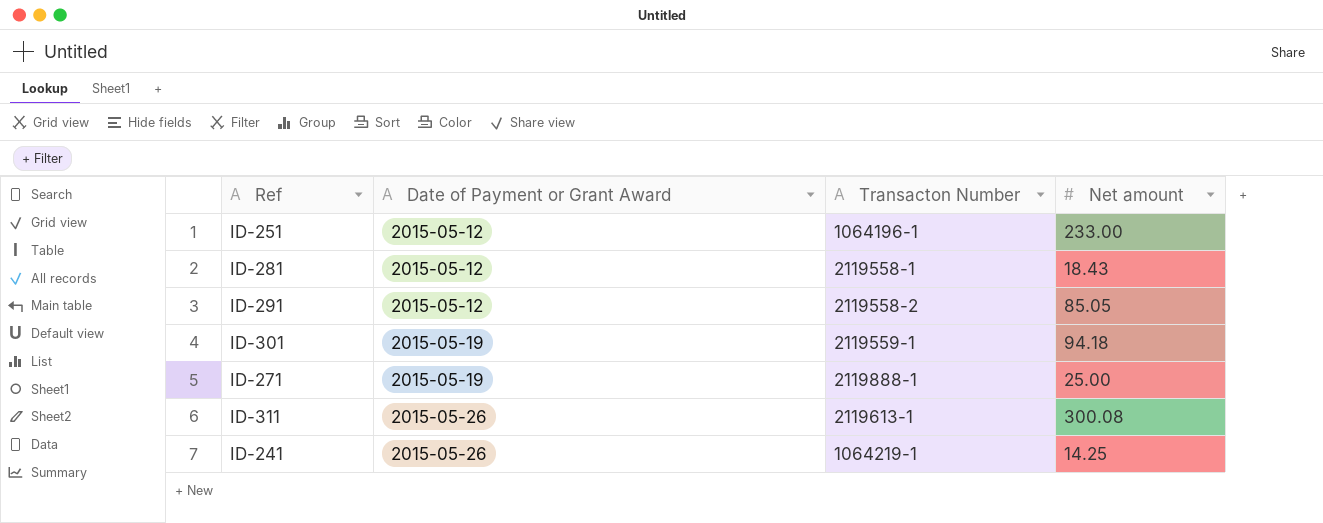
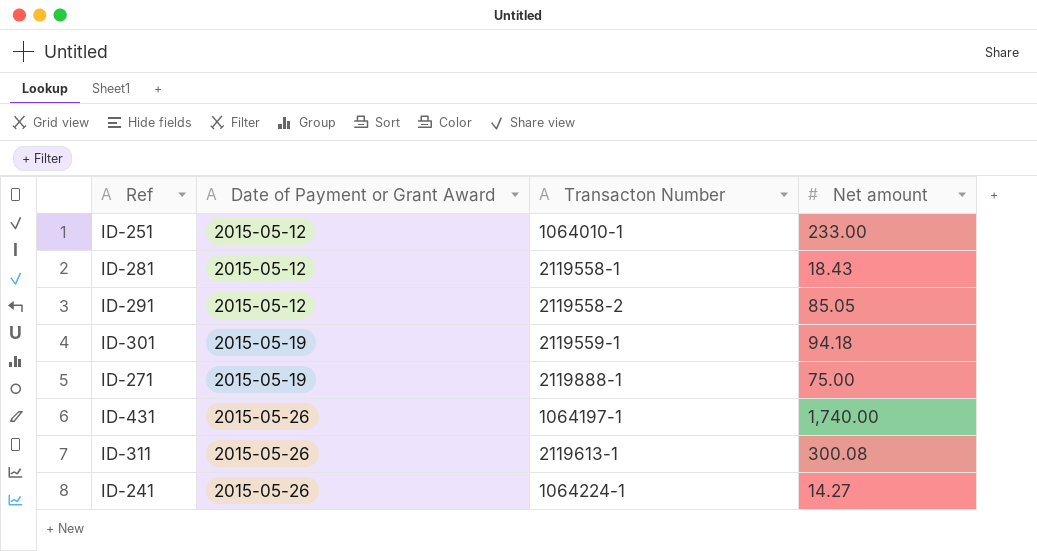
ID-251 | Transacton Number: 1064196-1 -> 1064010-1
ID-271 | Net amount: 25.00 -> 75.00
row ID-431: none -> 2015-05-26 | 1064197-1 | 1,740.00
ID-241 | Transacton Number: 1064219-1 -> 1064224-1
ID-241 | Net amount: 14.25 -> 14.27

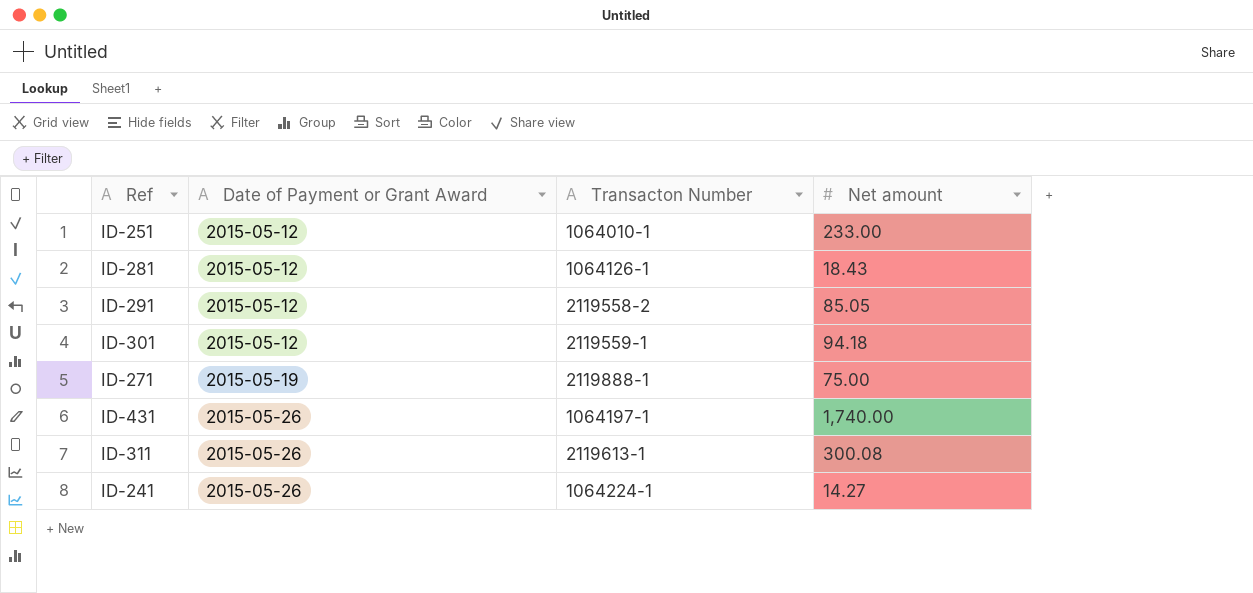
ID-281 | Transacton Number: 2119558-1 -> 1064126-1
ID-301 | Date of Payment or Grant Award: 2015-05-19 -> 2015-05-12

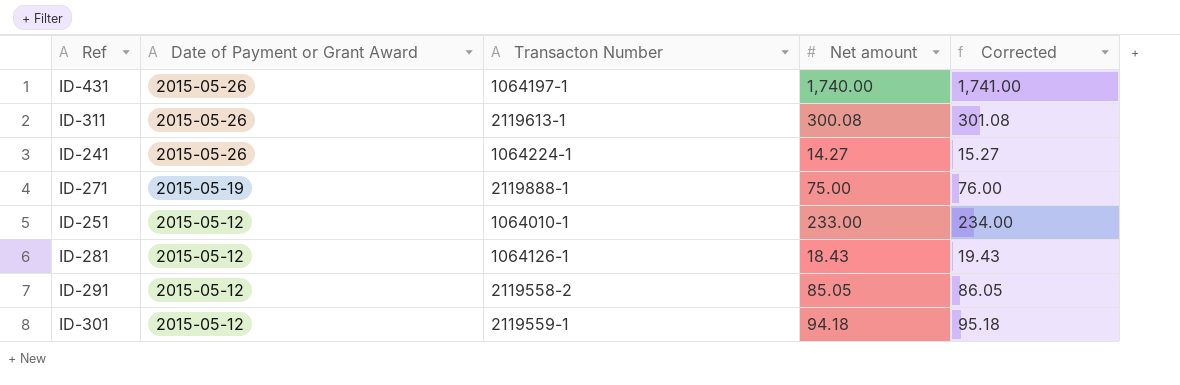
row order: Date of Payment or Grant Award ascending -> Date of Payment or Grant Award descending
column Corrected | formula: none -> [Net amount] + 1

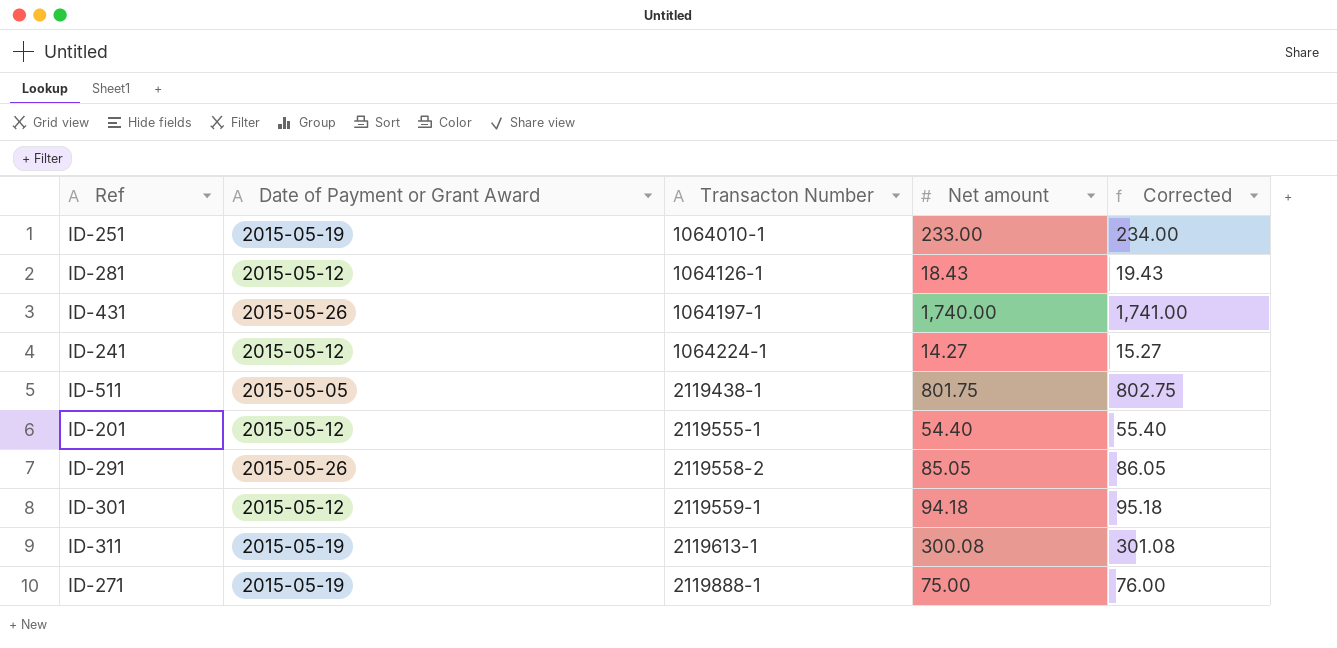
row order: Date of Payment or Grant Award descending -> Transacton Number ascending
ID-251 | Date of Payment or Grant Award: 2015-05-12 -> 2015-05-19
ID-241 | Date of Payment or Grant Award: 2015-05-26 -> 2015-05-12
row ID-511: none -> 2015-05-05 | 2119438-1 | 801.75 | 802.75
row ID-201: none -> 2015-05-12 | 2119555-1 | 54.40 | 55.40
ID-291 | Date of Payment or Grant Award: 2015-05-12 -> 2015-05-26
ID-311 | Date of Payment or Grant Award: 2015-05-26 -> 2015-05-19

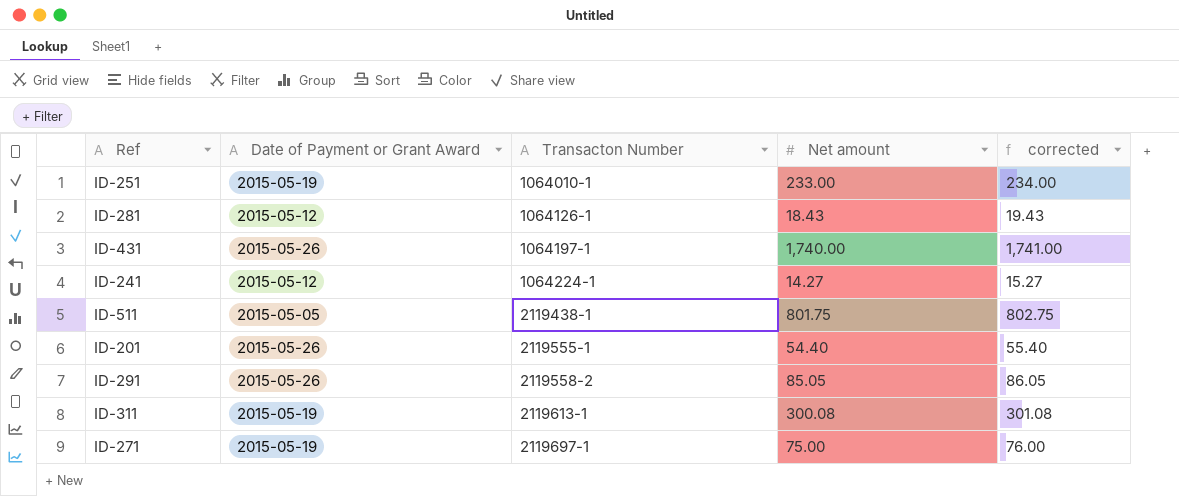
column name: Corrected -> corrected
row ID-301: 2015-05-12 | 2119559-1 | 94.18 | 95.18 -> none
ID-201 | Date of Payment or Grant Award: 2015-05-12 -> 2015-05-26
ID-271 | Transacton Number: 2119888-1 -> 2119697-1

